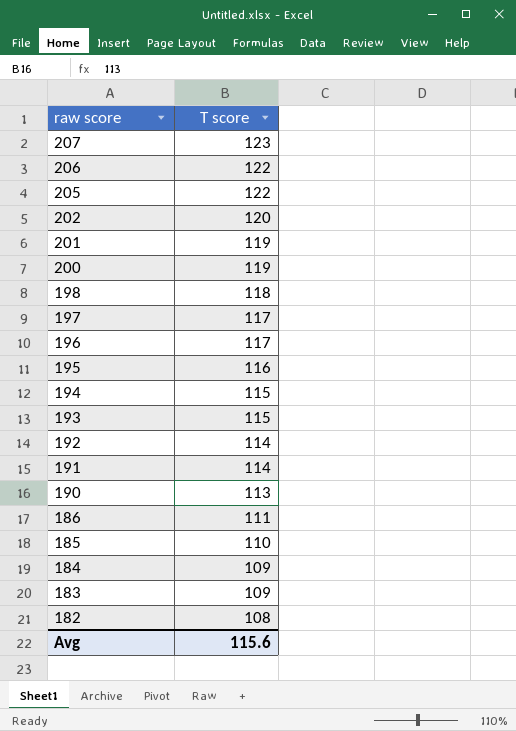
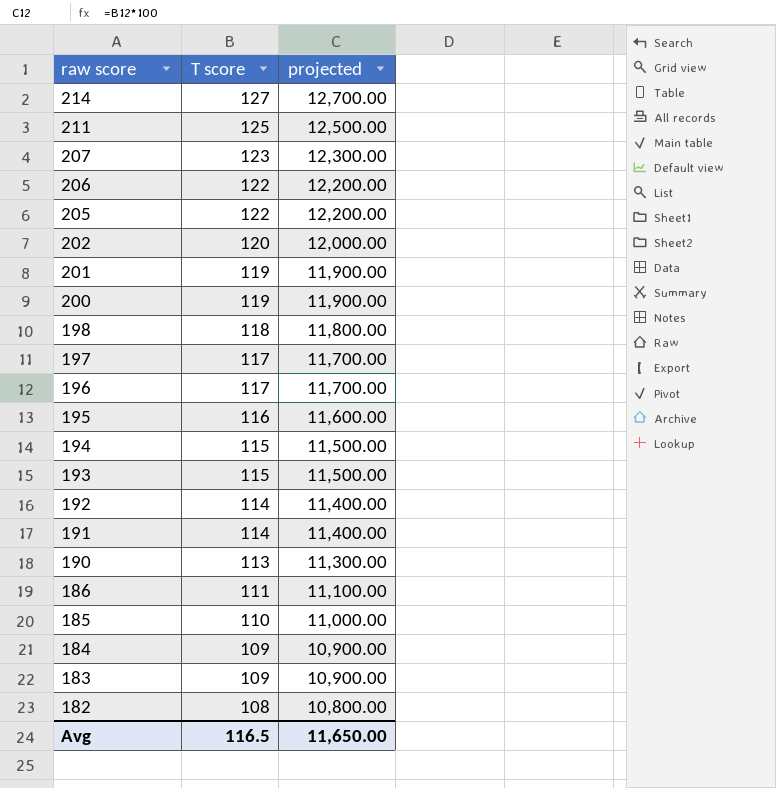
column projected | formula: none -> [T score] * 100
row 214: none -> 127 | 12,700.00
row 211: none -> 125 | 12,500.00
Avg | T score: 115.6 -> 116.5

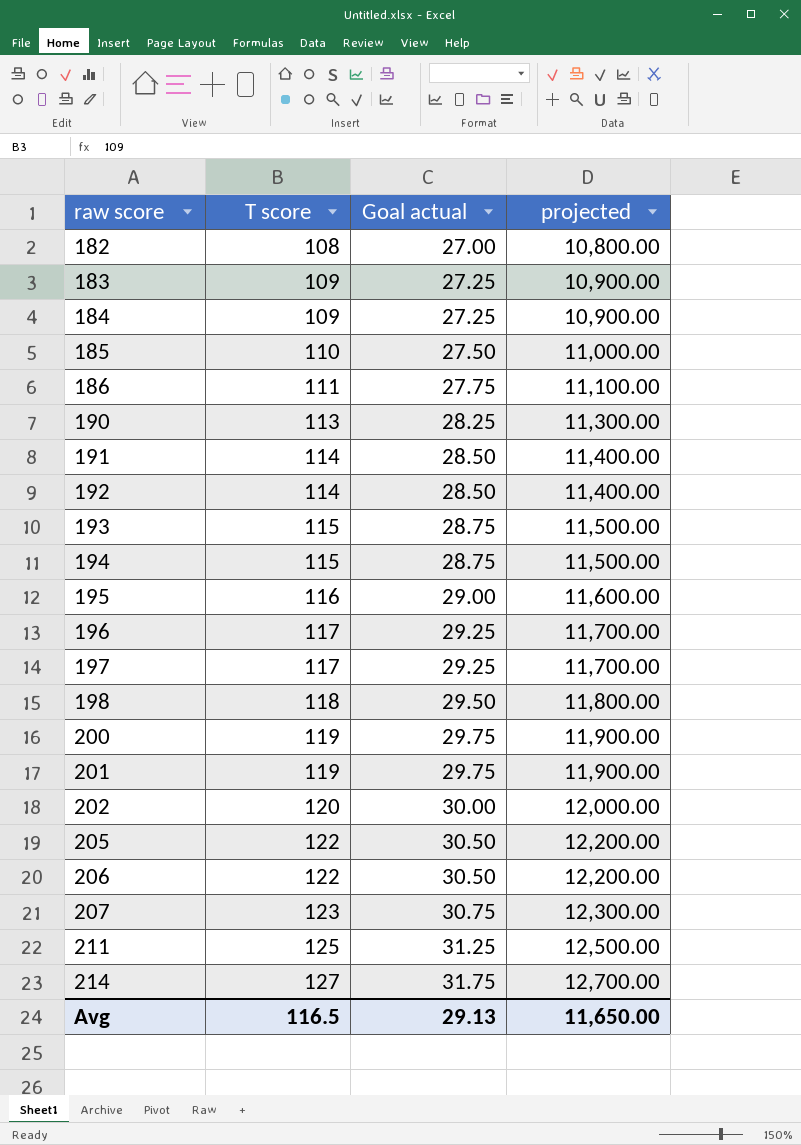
row order: raw score descending -> raw score ascending
column Goal actual | formula: none -> [T score] * 0.25

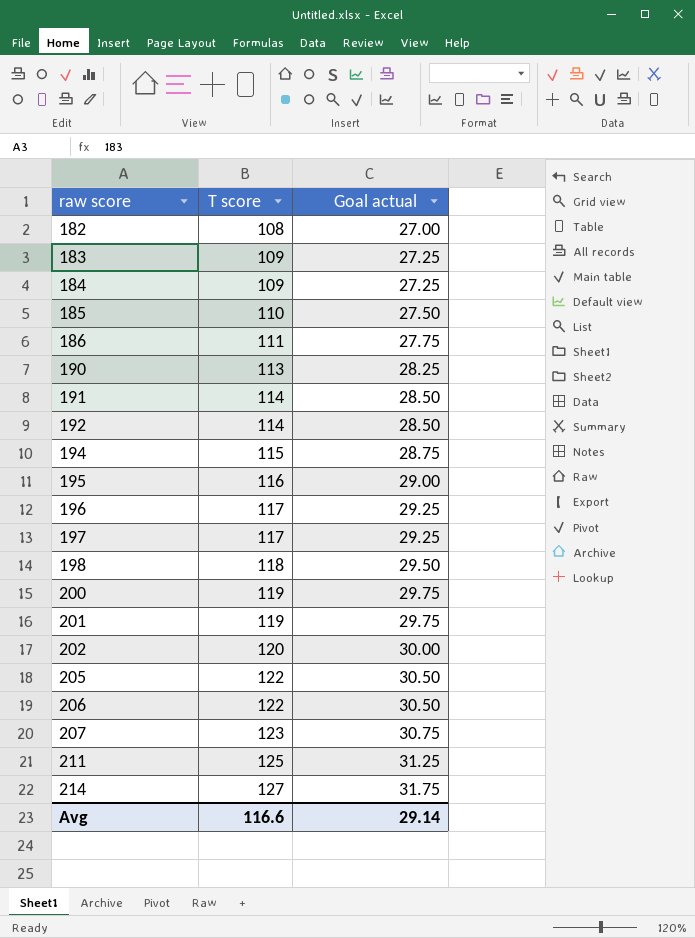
column projected | formula: [T score] * 100 -> none
row 193: 115 | 28.75 | 11,500.00 -> none
Avg | T score: 116.5 -> 116.6
Avg | Goal actual: 29.13 -> 29.14

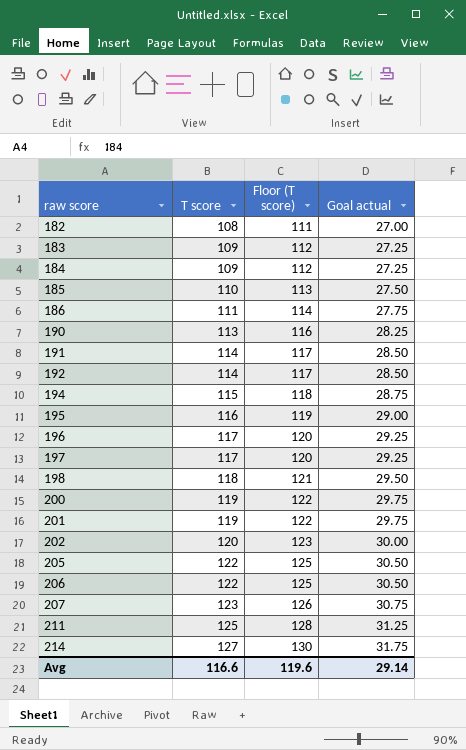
column Floor (T score) | formula: none -> [T score] + 3

